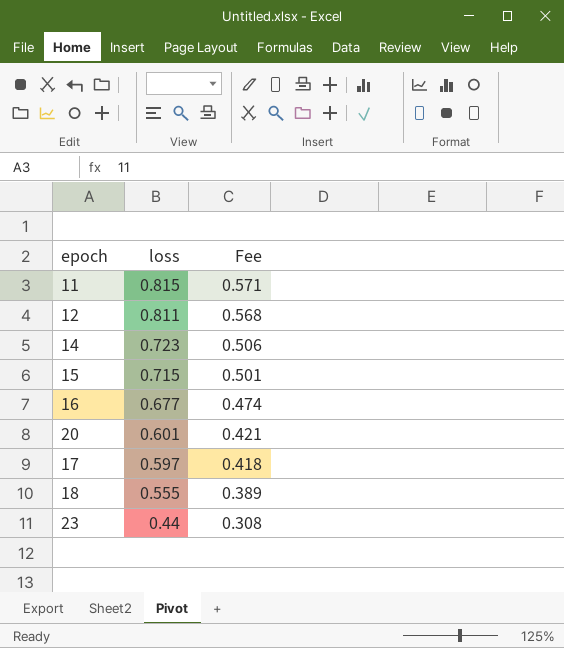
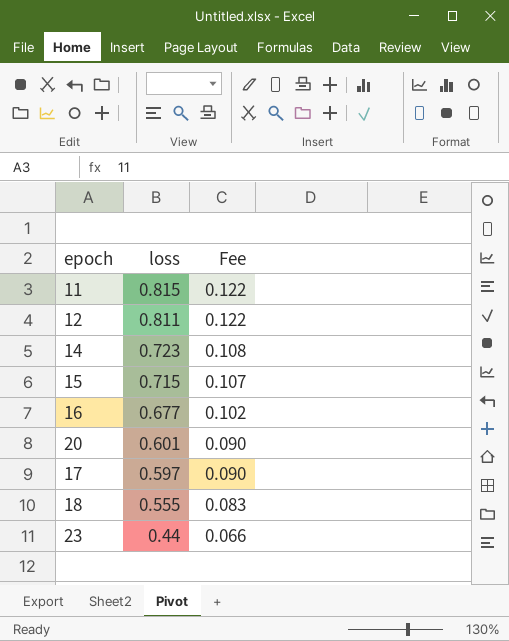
column Fee | formula: [loss] * 0.7 -> [loss] * 0.15

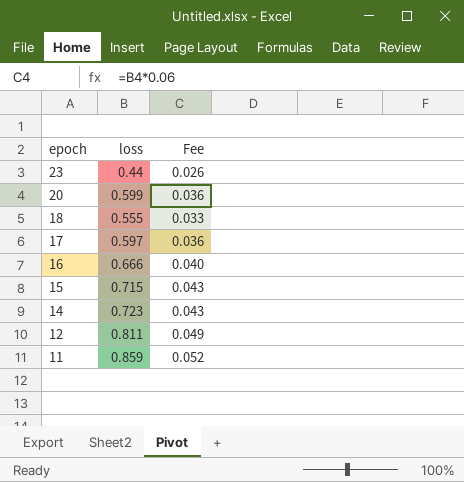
row order: loss descending -> epoch descending
column Fee | formula: [loss] * 0.15 -> [loss] * 0.06
20 | loss: 0.601 -> 0.599
16 | loss: 0.677 -> 0.666
11 | loss: 0.815 -> 0.859

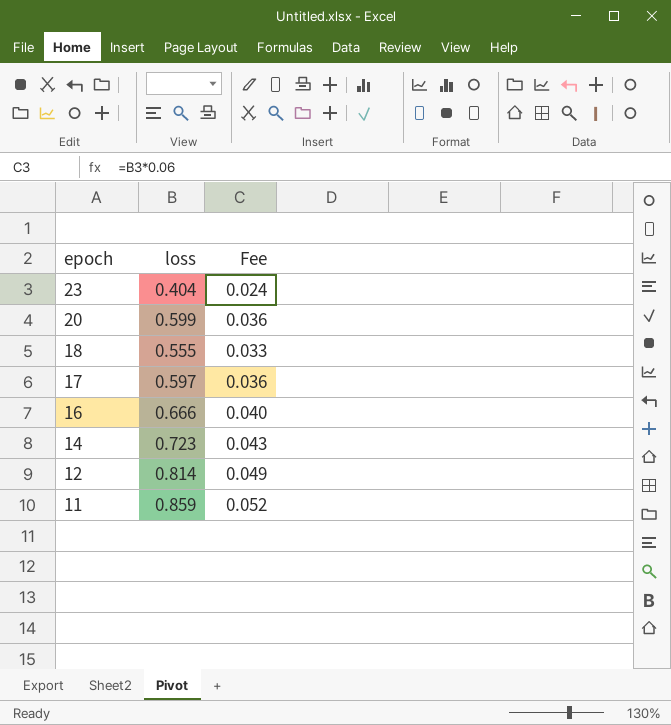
row 15: 0.715 | 0.043 -> none
23 | loss: 0.44 -> 0.404
23 | Fee: 0.026 -> 0.024
12 | loss: 0.811 -> 0.814

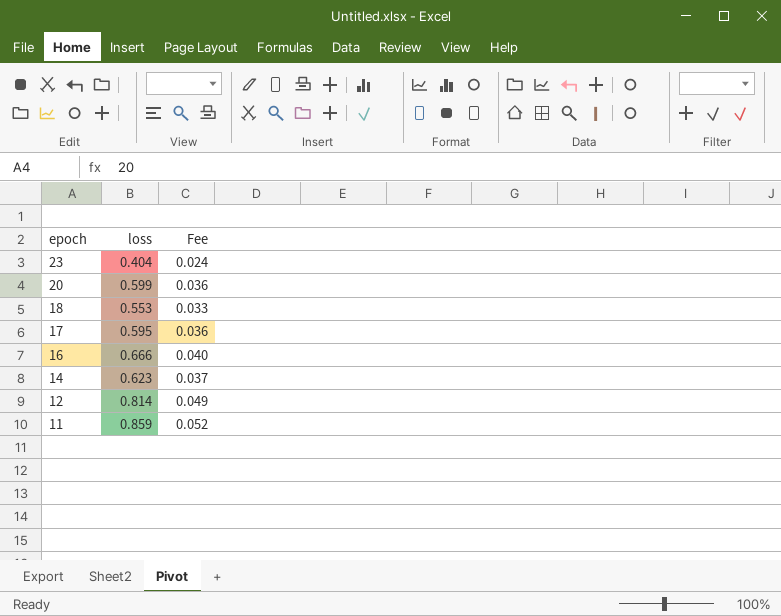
18 | loss: 0.555 -> 0.553
17 | loss: 0.597 -> 0.595
14 | loss: 0.723 -> 0.623
14 | Fee: 0.043 -> 0.037

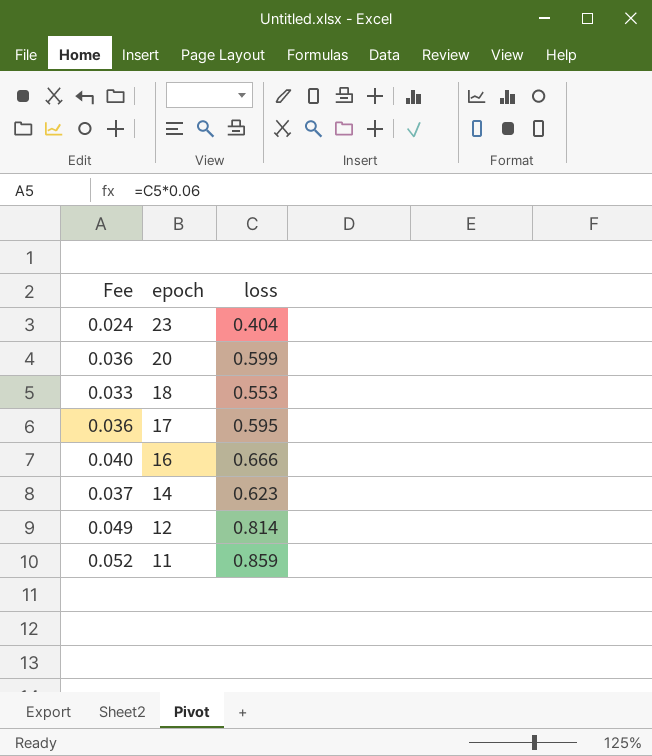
column Fee | position: 3 -> 1

